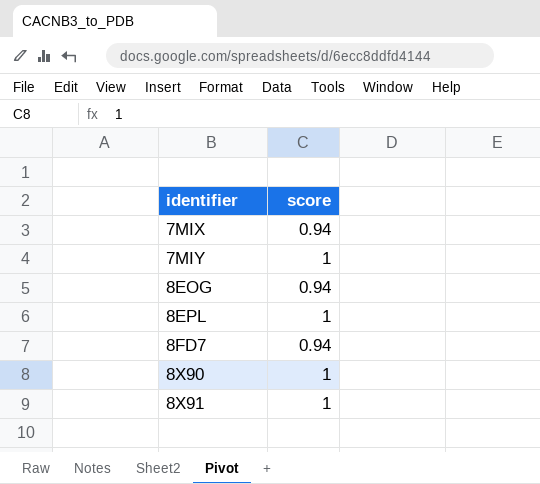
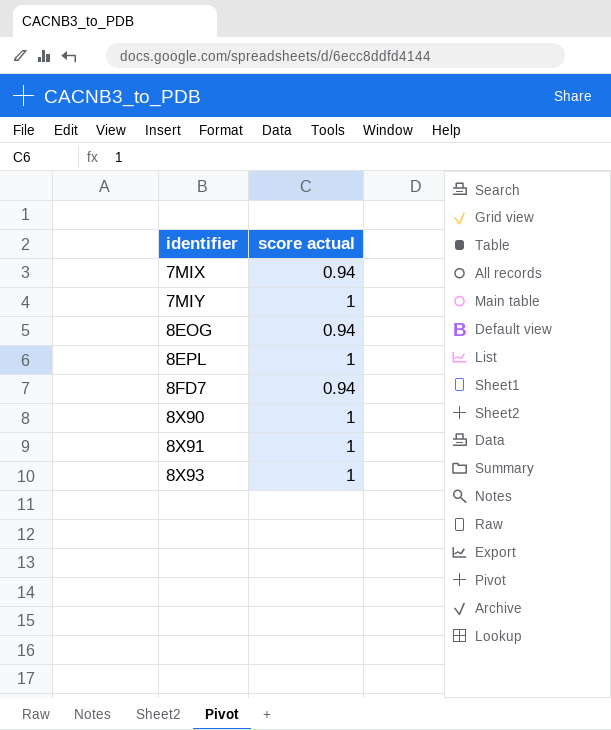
column name: score -> score actual
row 8X93: none -> 1

